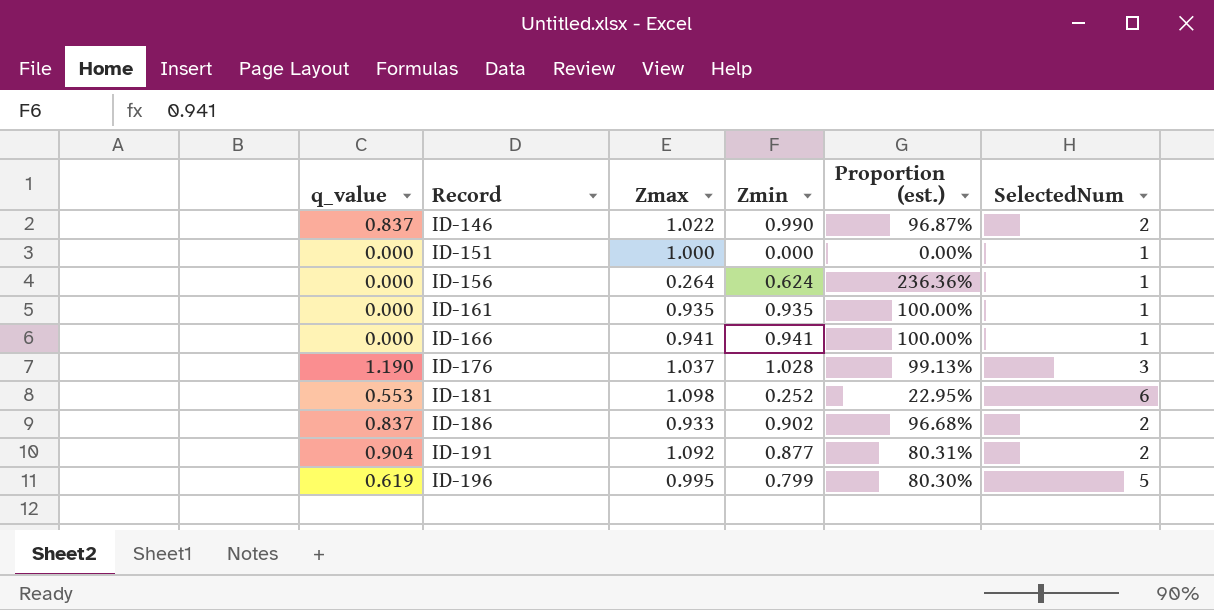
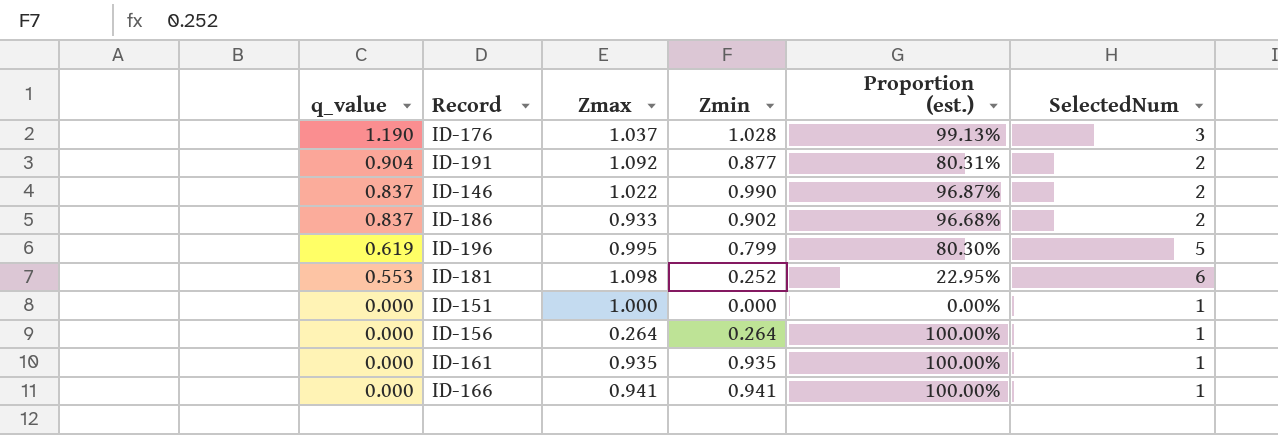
row order: Record ascending -> q_value descending
ID-156 | Zmin: 0.624 -> 0.264
ID-156 | Proportion (est.): 236.36% -> 100.00%

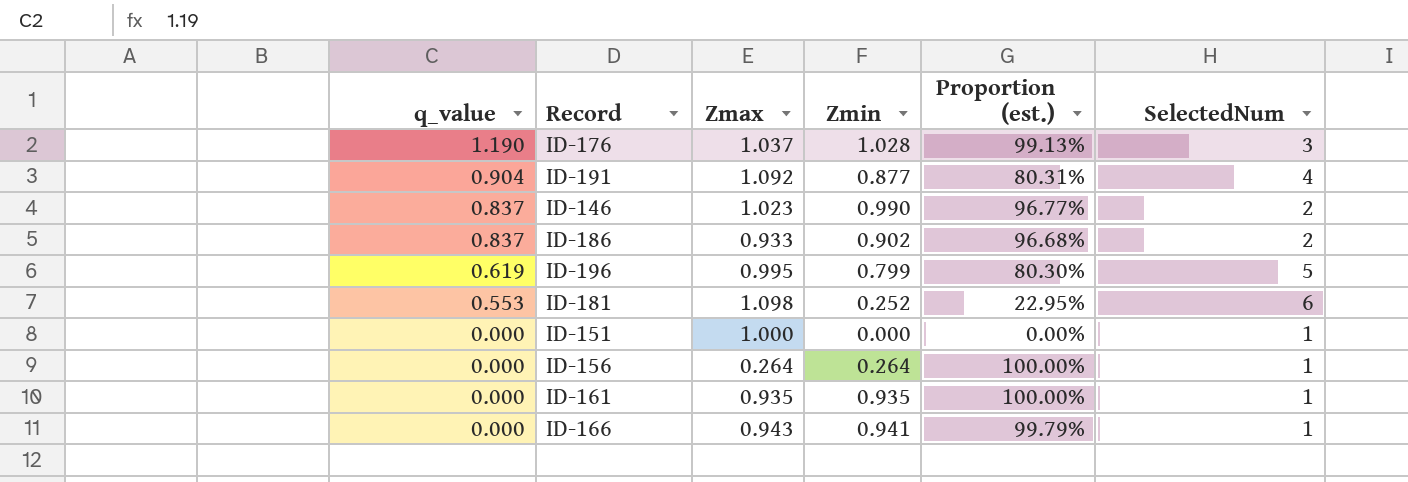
ID-191 | SelectedNum: 2 -> 4
ID-146 | Zmax: 1.022 -> 1.023
ID-146 | Proportion (est.): 96.87% -> 96.77%
ID-166 | Zmax: 0.941 -> 0.943
ID-166 | Proportion (est.): 100.00% -> 99.79%

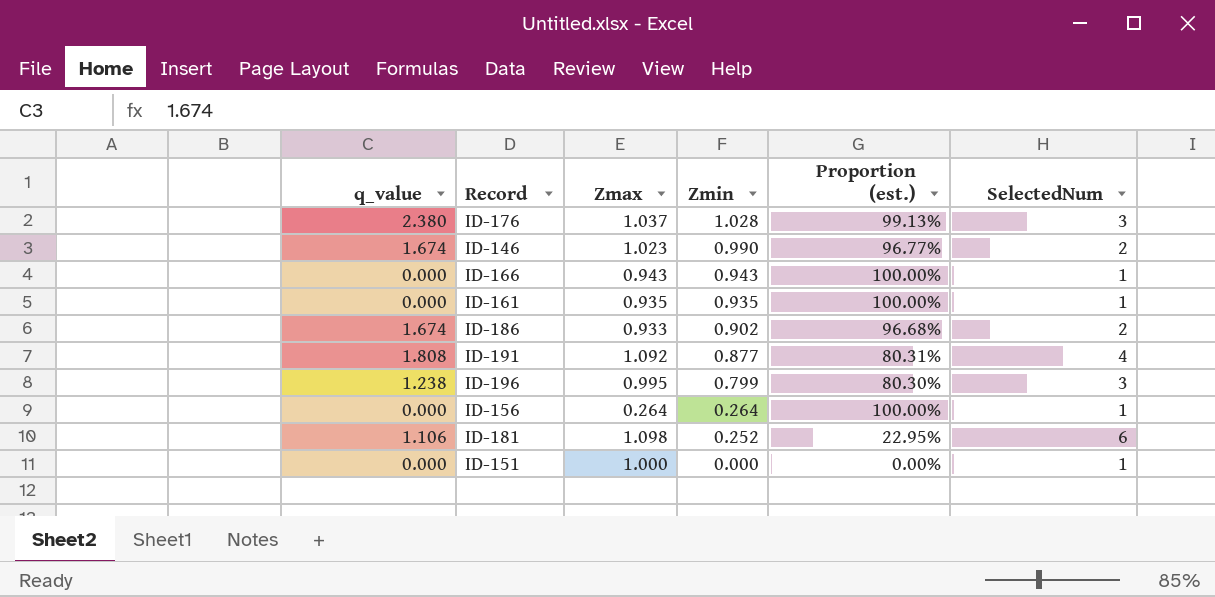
row order: q_value descending -> Zmin descending
ID-176 | q_value: 1.190 -> 2.380
ID-146 | q_value: 0.837 -> 1.674
ID-166 | Zmin: 0.941 -> 0.943
ID-166 | Proportion (est.): 99.79% -> 100.00%
ID-186 | q_value: 0.837 -> 1.674
ID-191 | q_value: 0.904 -> 1.808
ID-196 | q_value: 0.619 -> 1.238
ID-196 | SelectedNum: 5 -> 3
ID-181 | q_value: 0.553 -> 1.106

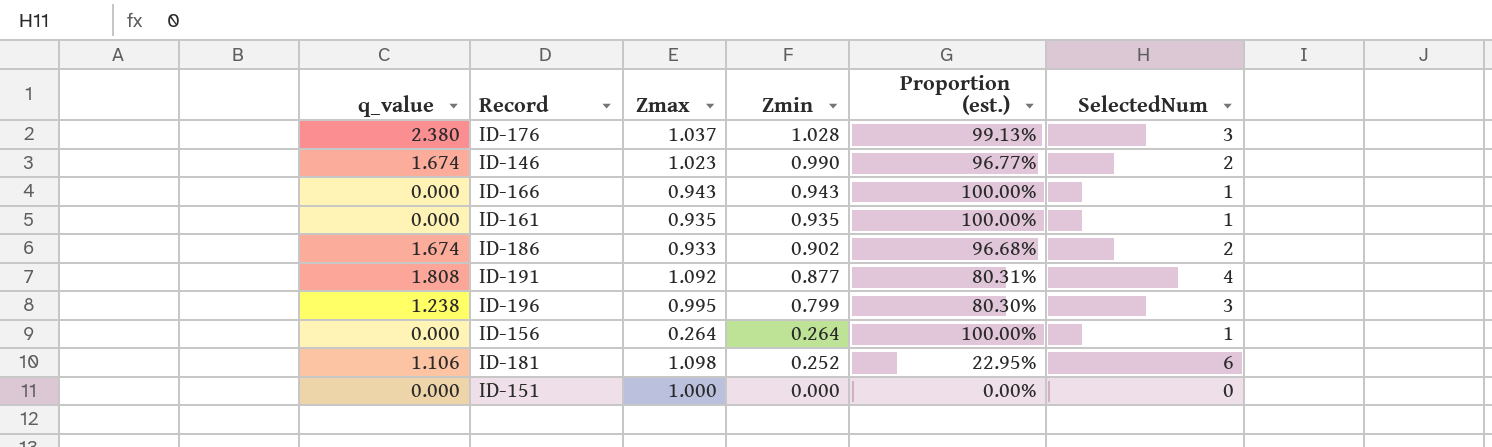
ID-151 | SelectedNum: 1 -> 0

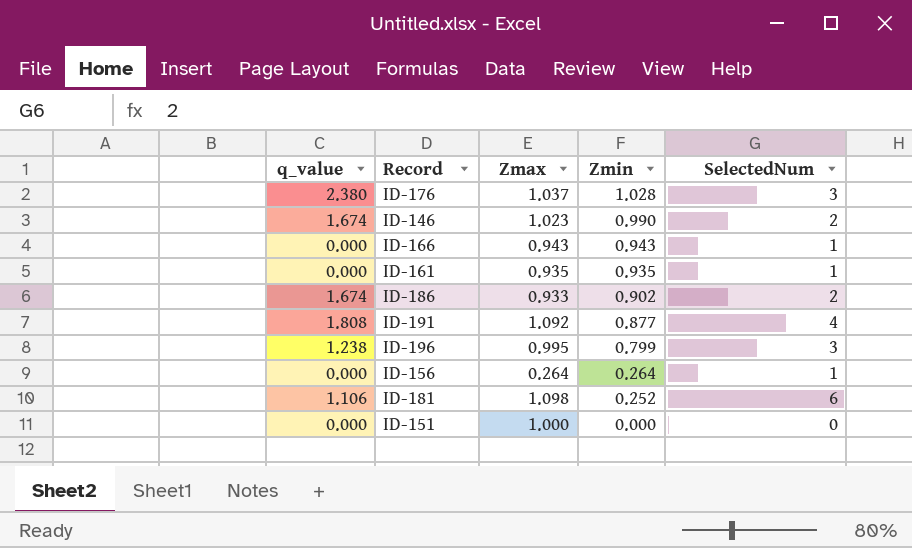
column Proportion (est.) | formula: [Zmin] / [Zmax] -> none

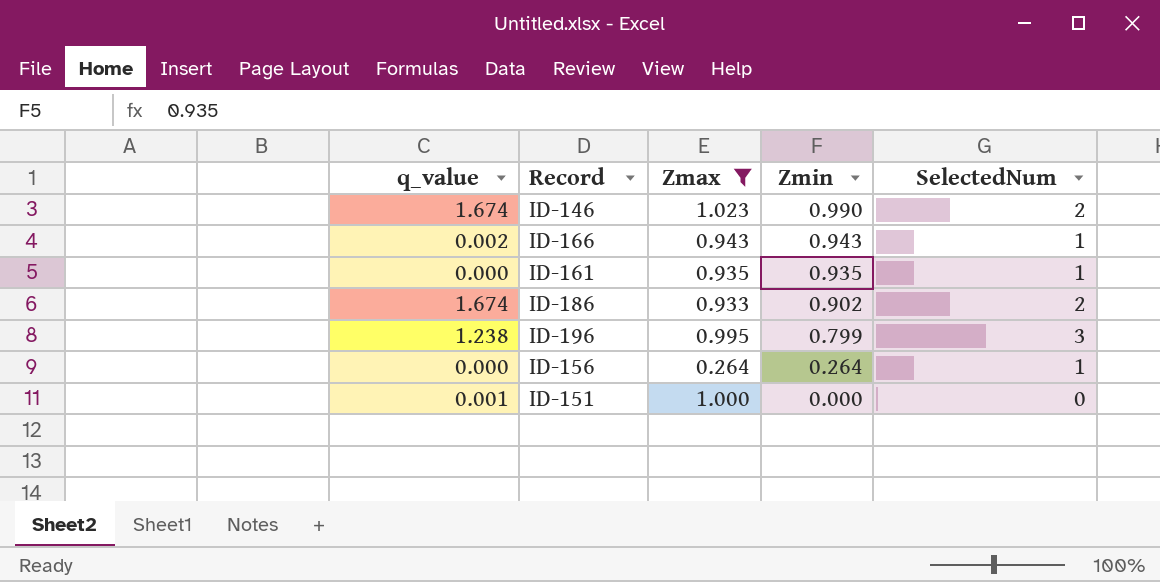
filter: none -> Zmax <= 1.023
ID-166 | q_value: 0.000 -> 0.002
ID-151 | q_value: 0.000 -> 0.001

